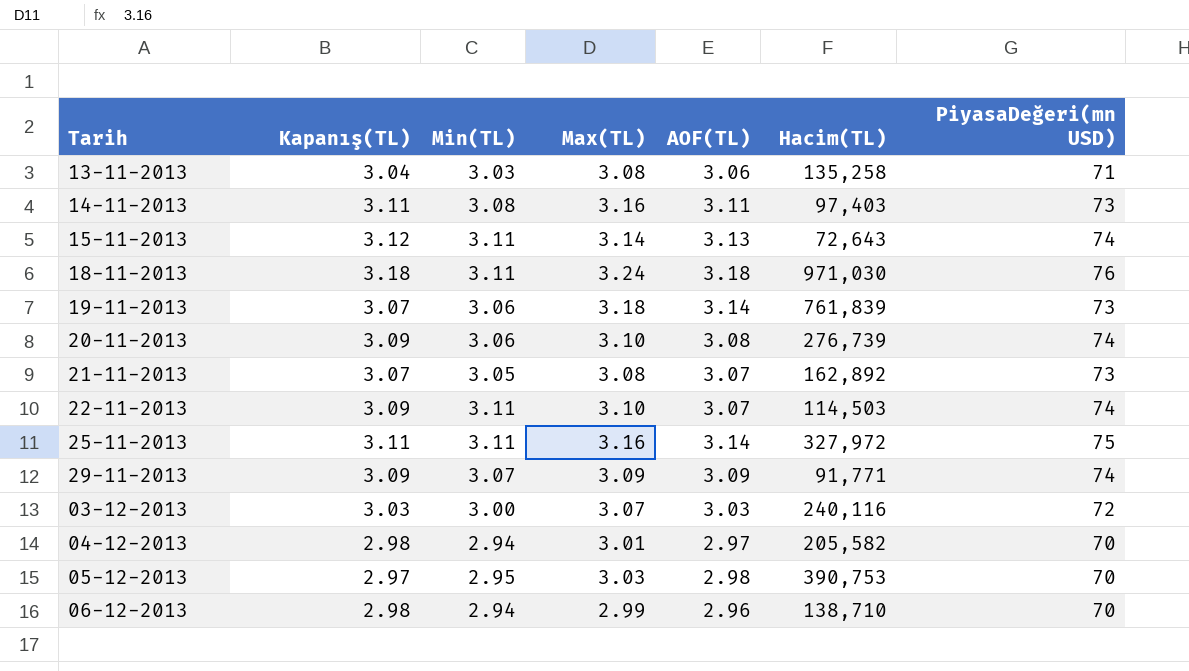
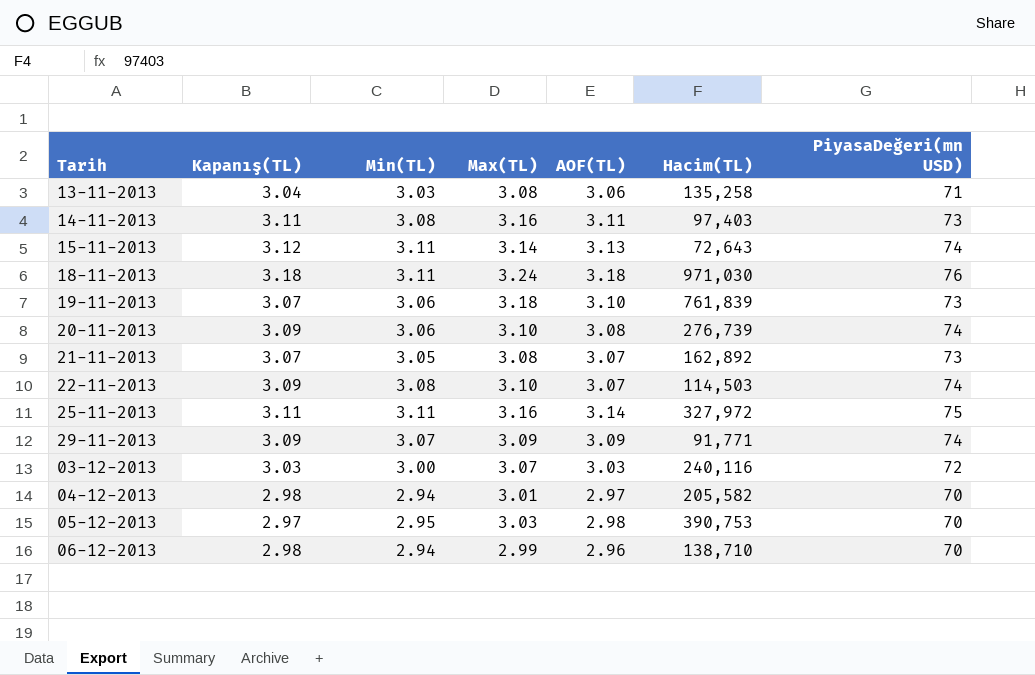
19-11-2013 | AOF(TL): 3.14 -> 3.10
22-11-2013 | Min(TL): 3.11 -> 3.08

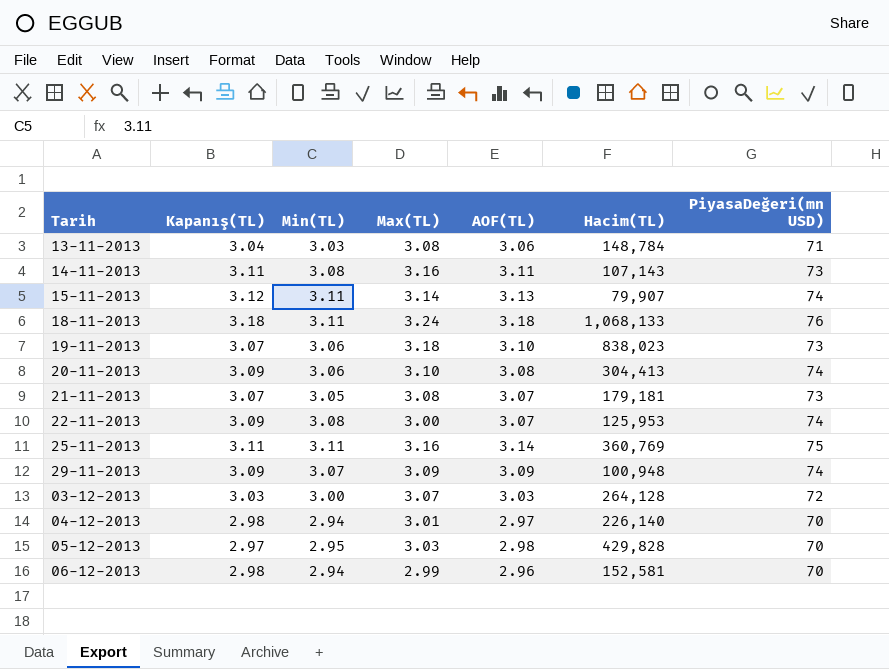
13-11-2013 | Hacim(TL): 135,258 -> 148,784
14-11-2013 | Hacim(TL): 97,403 -> 107,143
15-11-2013 | Hacim(TL): 72,643 -> 79,907
18-11-2013 | Hacim(TL): 971,030 -> 1,068,133
19-11-2013 | Hacim(TL): 761,839 -> 838,023
20-11-2013 | Hacim(TL): 276,739 -> 304,413
21-11-2013 | Hacim(TL): 162,892 -> 179,181
22-11-2013 | Max(TL): 3.10 -> 3.00
22-11-2013 | Hacim(TL): 114,503 -> 125,953
25-11-2013 | Hacim(TL): 327,972 -> 360,769
29-11-2013 | Hacim(TL): 91,771 -> 100,948
03-12-2013 | Hacim(TL): 240,116 -> 264,128
04-12-2013 | Hacim(TL): 205,582 -> 226,140
05-12-2013 | Hacim(TL): 390,753 -> 429,828
06-12-2013 | Hacim(TL): 138,710 -> 152,581

